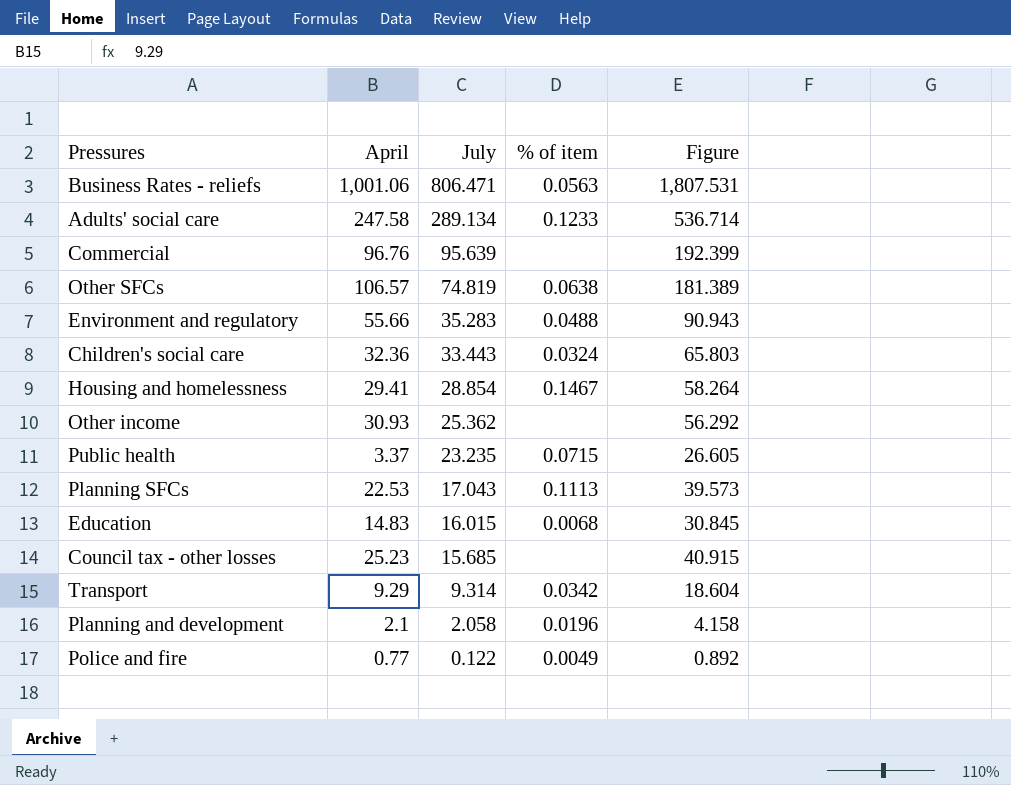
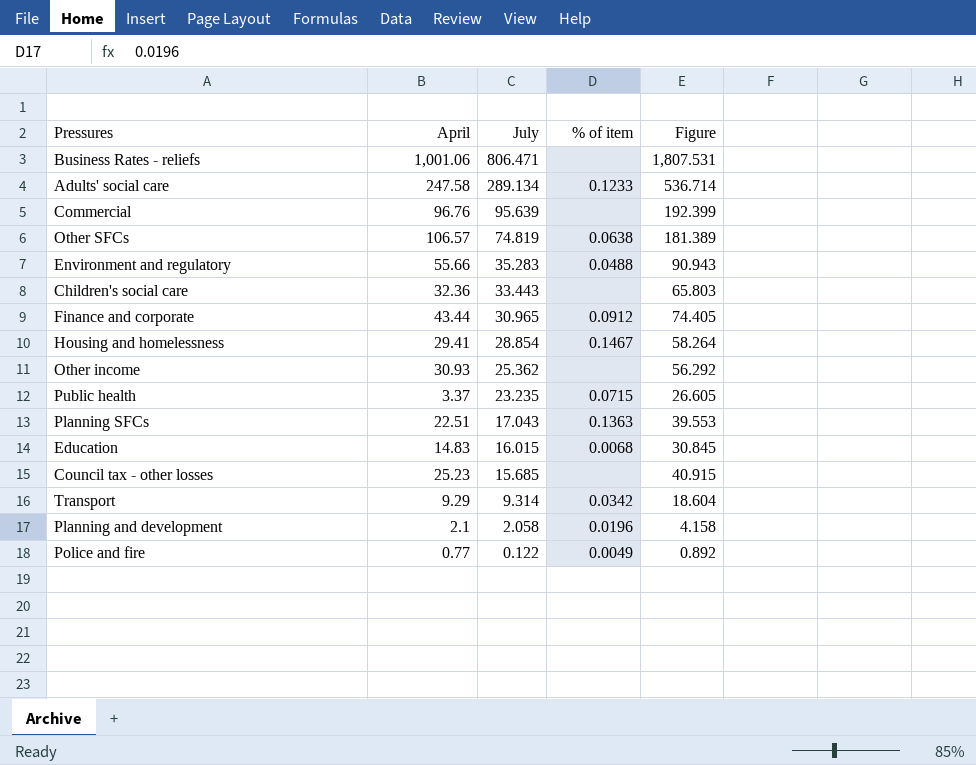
Business Rates - reliefs | % of item: 0.0563 -> none
Children's social care | % of item: 0.0324 -> none
row Finance and corporate: none -> 43.44 | 30.965 | 0.0912 | 74.405
Planning SFCs | April: 22.53 -> 22.51
Planning SFCs | % of item: 0.1113 -> 0.1363
Planning SFCs | Figure: 39.573 -> 39.553

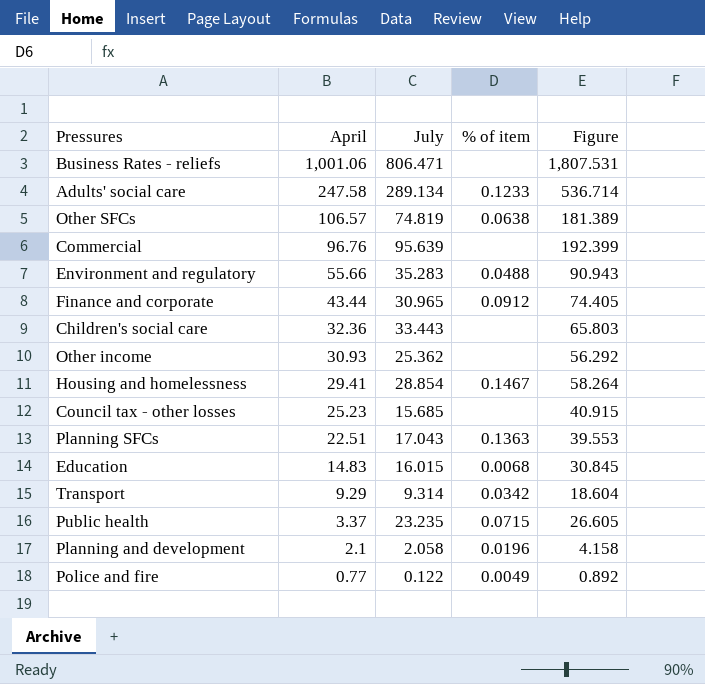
row order: July descending -> April descending

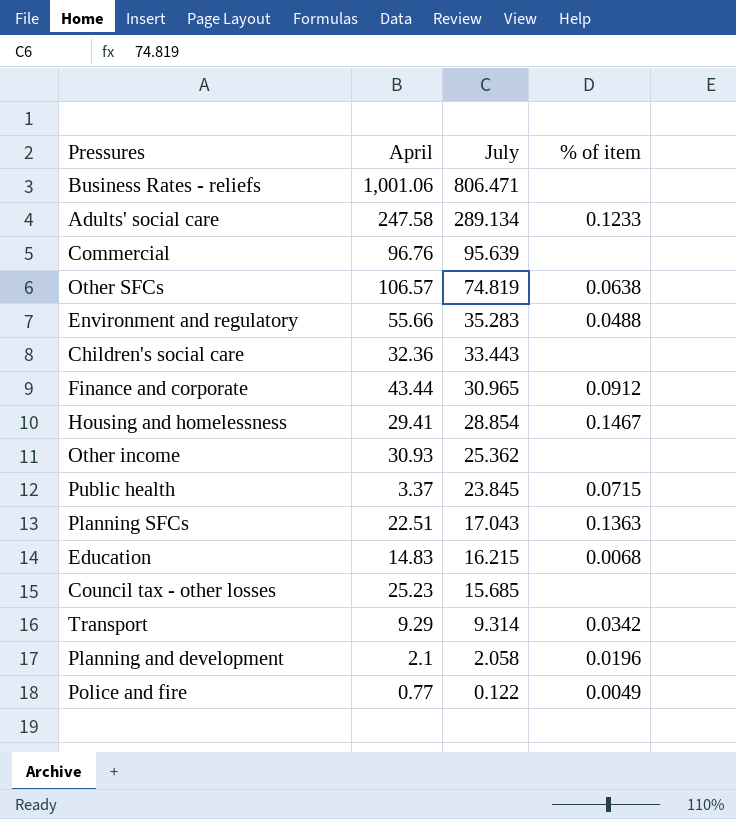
row order: April descending -> July descending
column Figure | formula: [April] + [July] -> none
Public health | July: 23.235 -> 23.845
Education | July: 16.015 -> 16.215

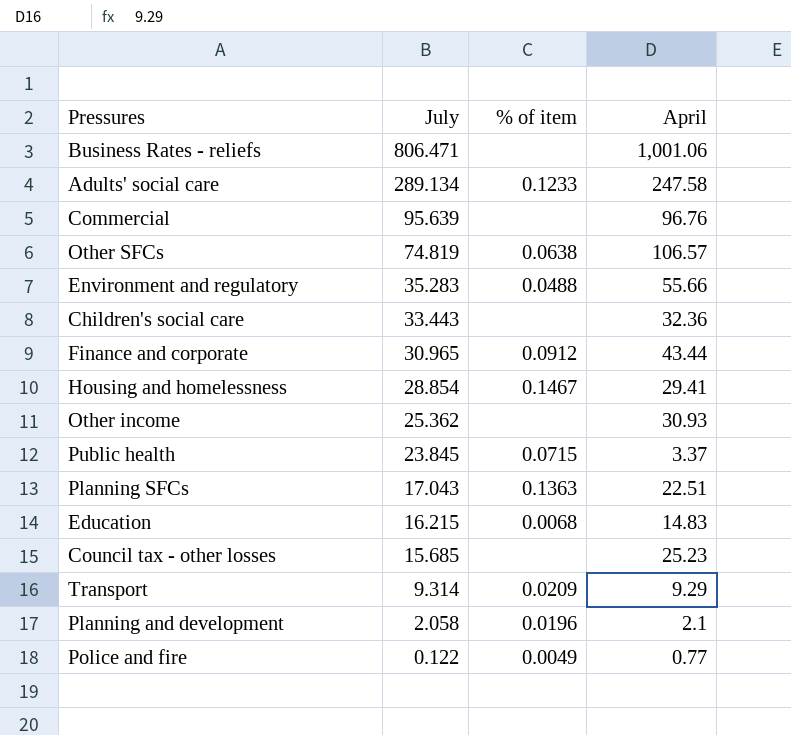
column April | position: 2 -> 4
Transport | % of item: 0.0342 -> 0.0209

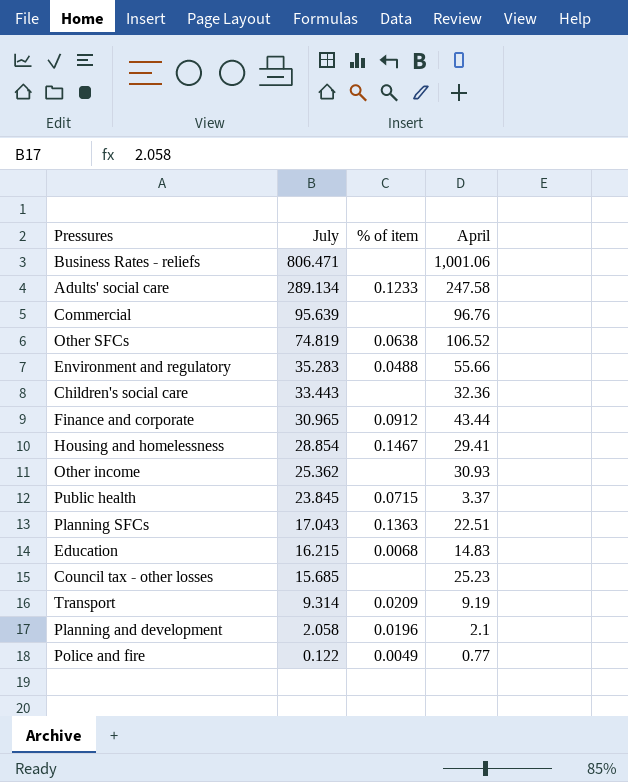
Other SFCs | April: 106.57 -> 106.52
Transport | April: 9.29 -> 9.19

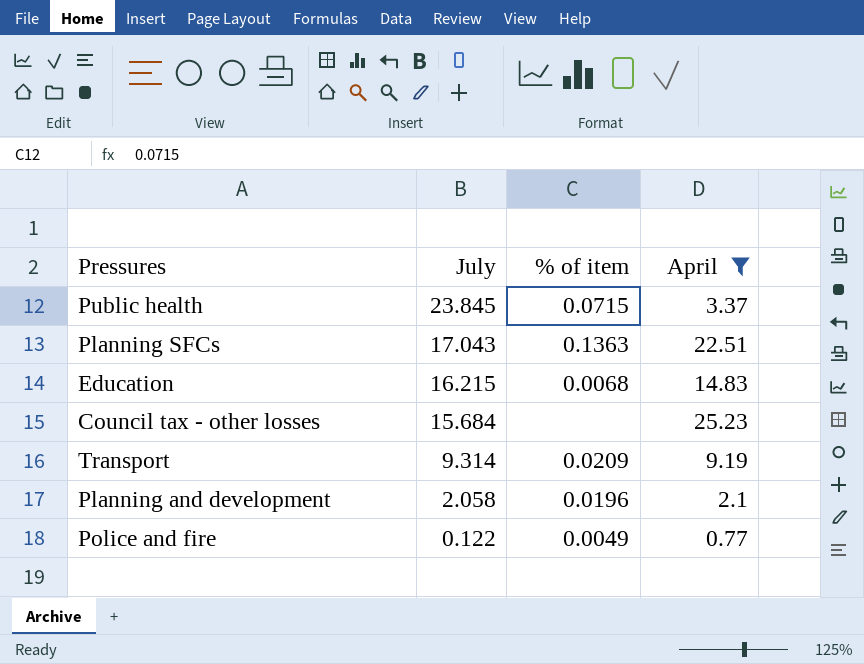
filter: none -> April <= 25.23
Council tax - other losses | July: 15.685 -> 15.684

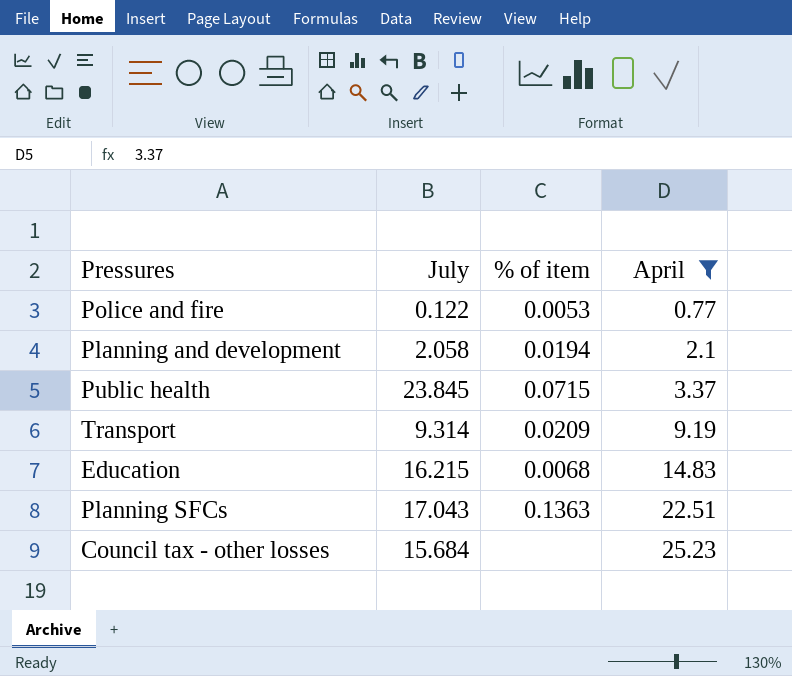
row order: July descending -> April ascending
Police and fire | % of item: 0.0049 -> 0.0053
Planning and development | % of item: 0.0196 -> 0.0194

